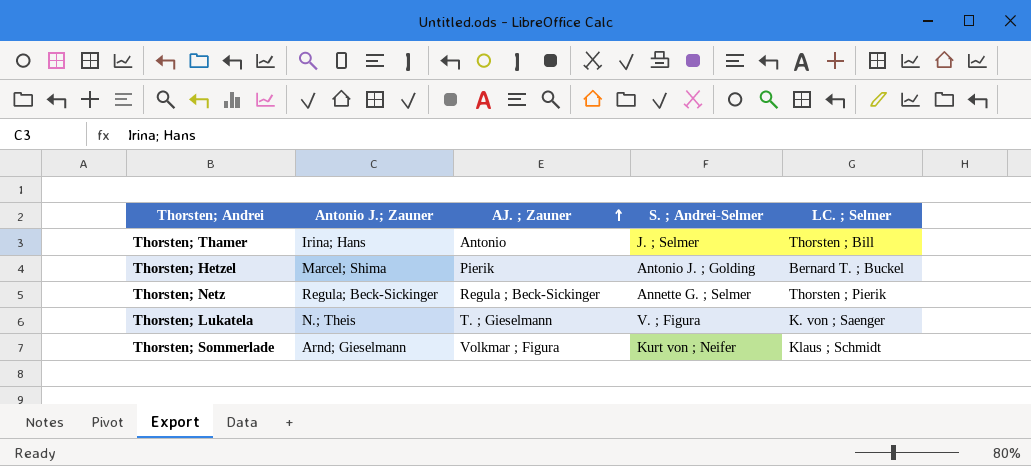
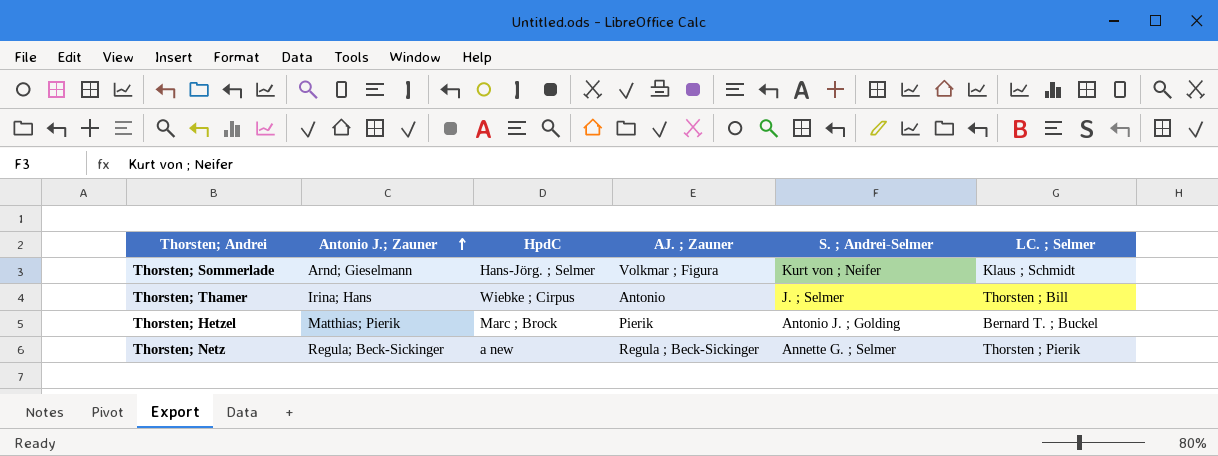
row order: AJ. ; Zauner ascending -> Antonio J.; Zauner ascending
column HpdC | position: none -> 3
row Thorsten; Lukatela: N.; Theis | T. ; Gieselmann | V. ; Figura | K. von ; Saenger -> none
Thorsten; Hetzel | Antonio J.; Zauner: Marcel; Shima -> Matthias; Pierik

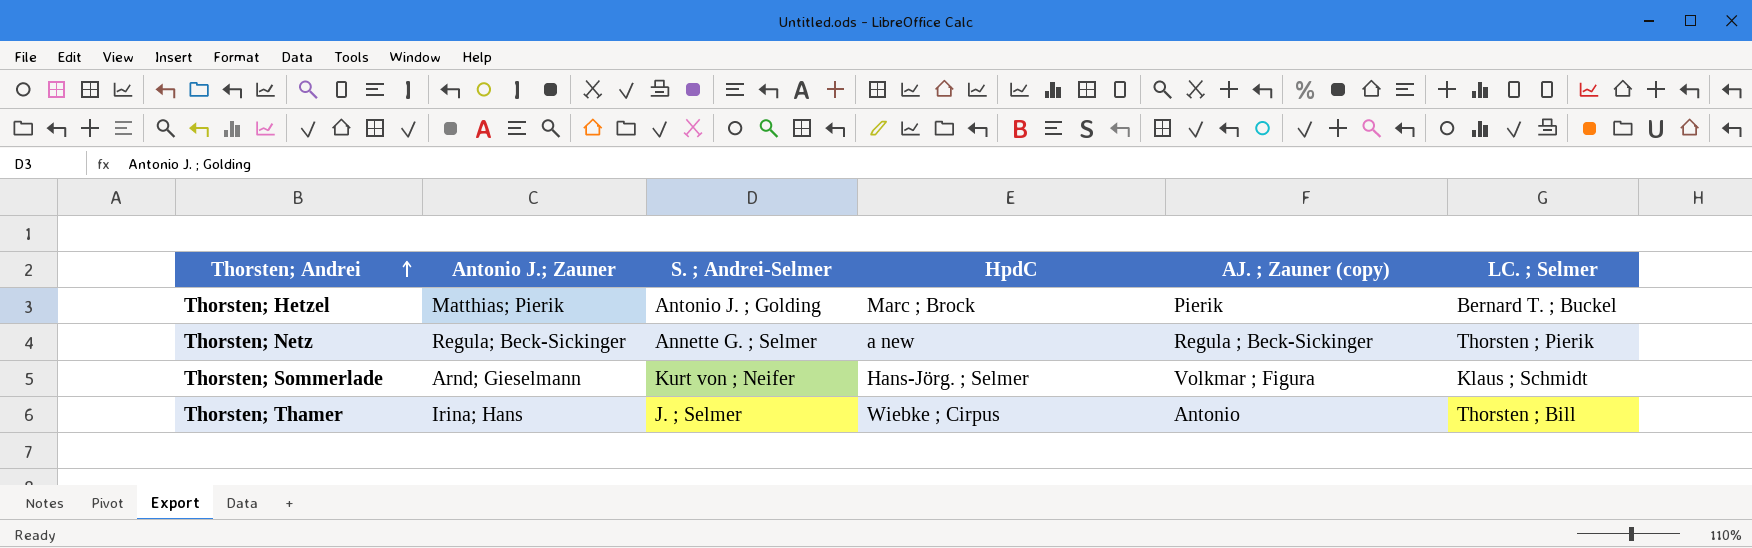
row order: Antonio J.; Zauner ascending -> Thorsten; Andrei ascending
column S. ; Andrei-Selmer | position: 5 -> 3
column name: AJ. ; Zauner -> AJ. ; Zauner (copy)

